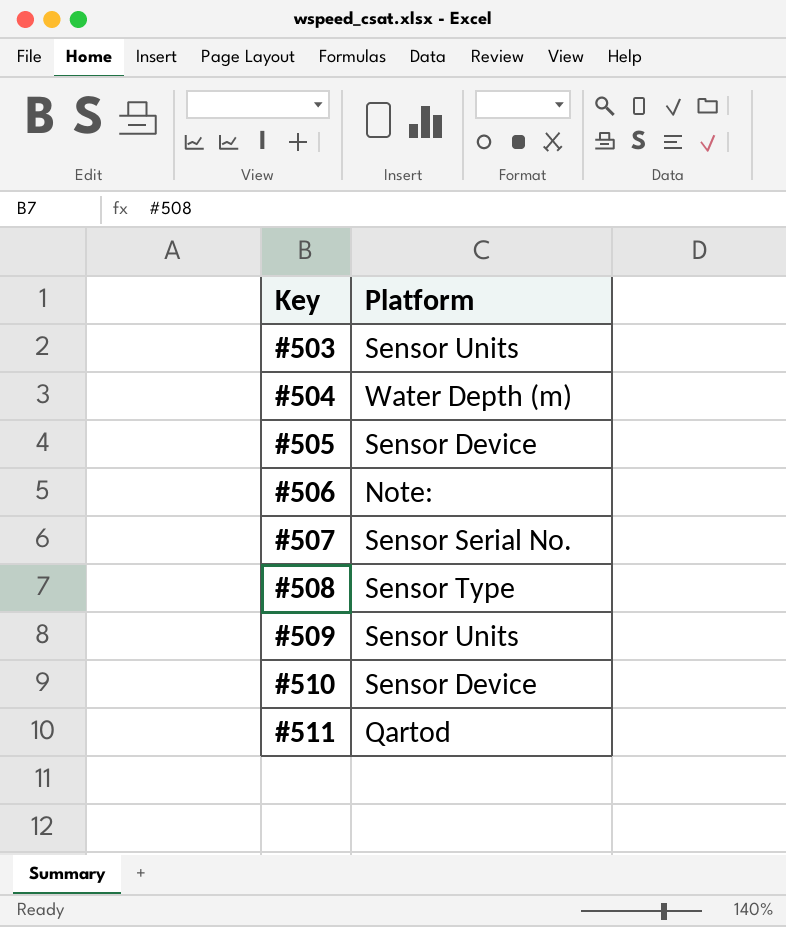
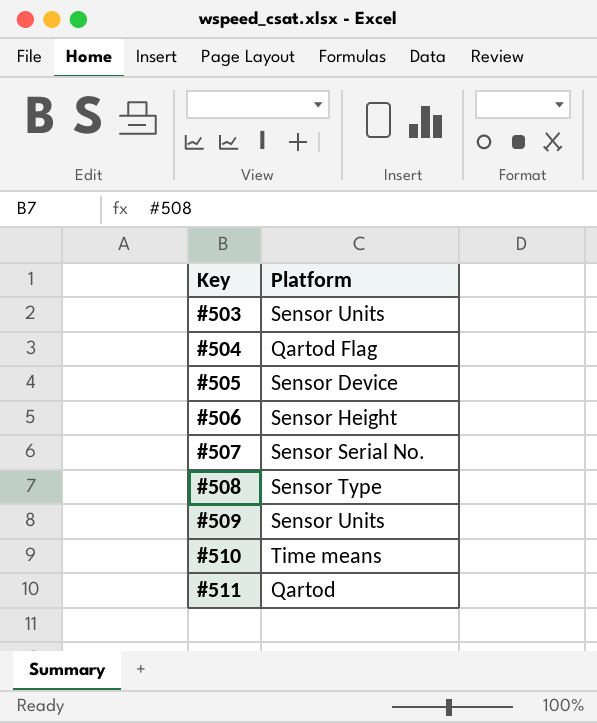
#504 | Platform: Water Depth (m) -> Qartod Flag
#506 | Platform: Note: -> Sensor Height
#510 | Platform: Sensor Device -> Time means

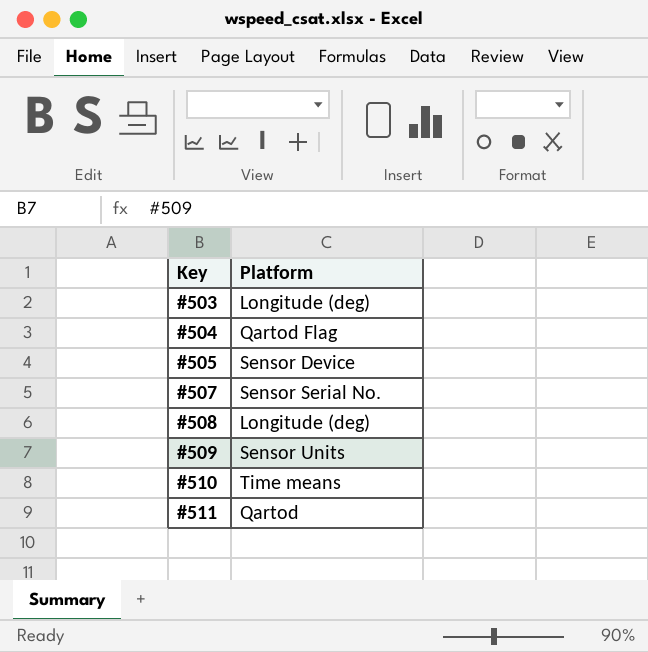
row #506: Sensor Height -> none
#503 | Platform: Sensor Units -> Longitude (deg)
#508 | Platform: Sensor Type -> Longitude (deg)

